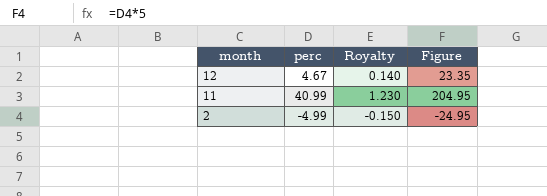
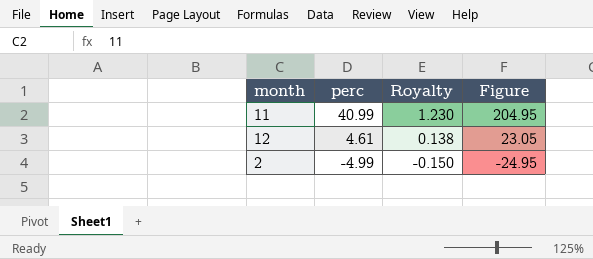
row order: month descending -> perc descending
12 | perc: 4.67 -> 4.61
12 | Royalty: 0.140 -> 0.138
12 | Figure: 23.35 -> 23.05

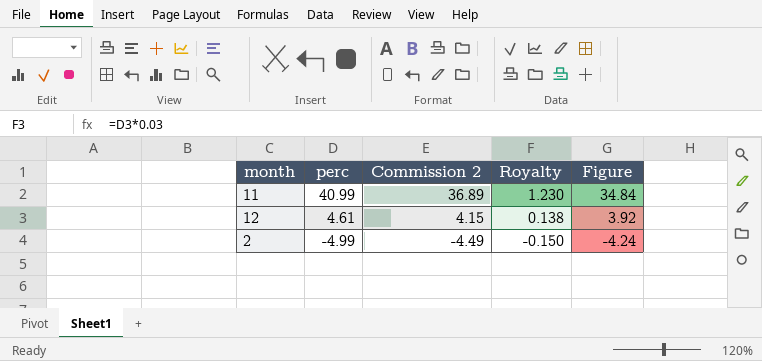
column Commission 2 | formula: none -> [perc] * 0.9
column Figure | formula: [perc] * 5 -> [perc] * 0.85

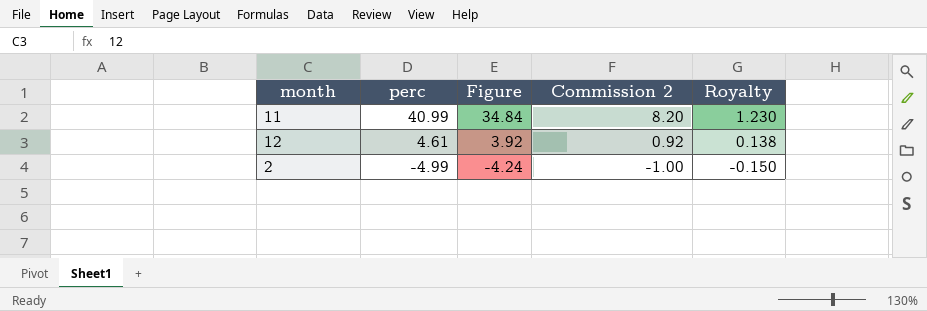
column Figure | position: 5 -> 3
column Commission 2 | formula: [perc] * 0.9 -> [perc] * 0.2

